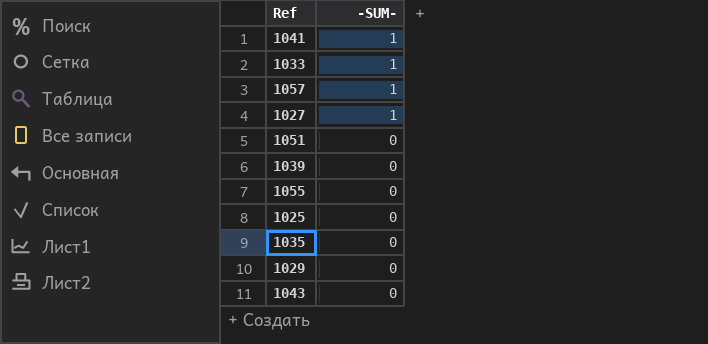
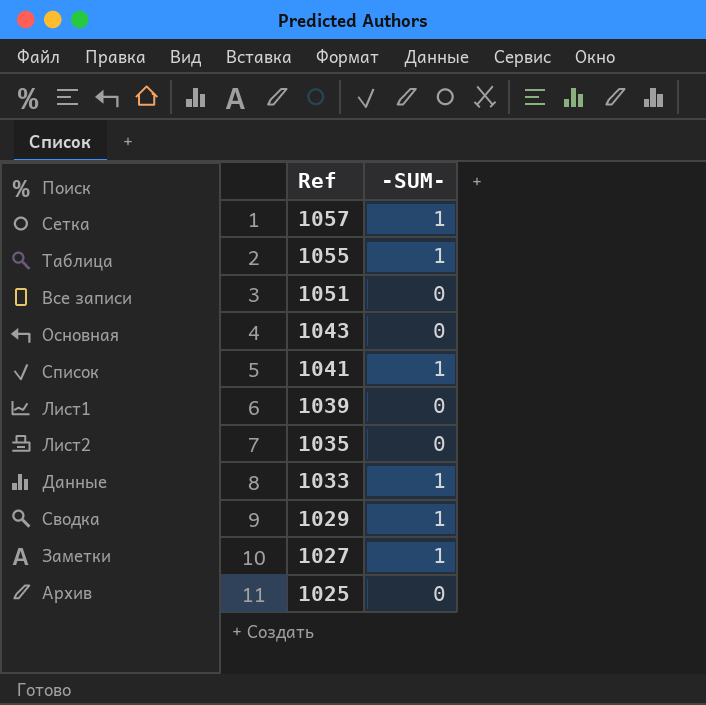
row order: -SUM- descending -> Ref descending
1055 | -SUM-: 0 -> 1
1029 | -SUM-: 0 -> 1

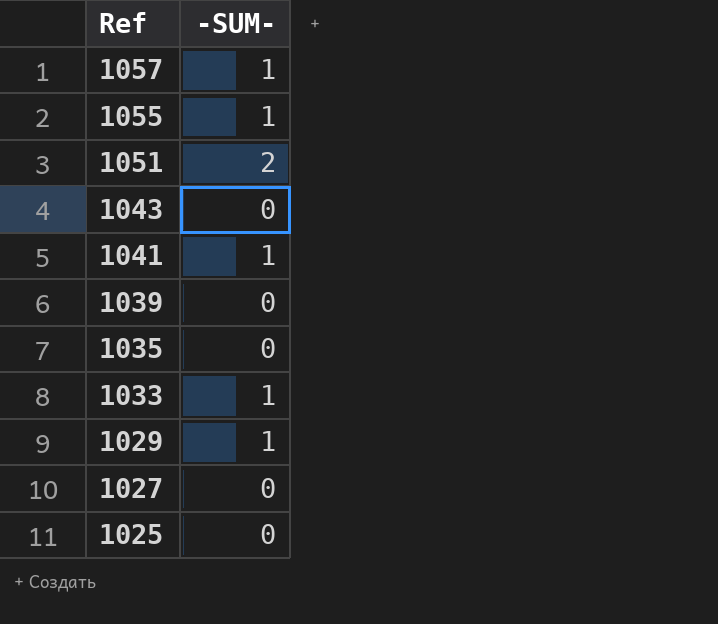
1051 | -SUM-: 0 -> 2
1027 | -SUM-: 1 -> 0

